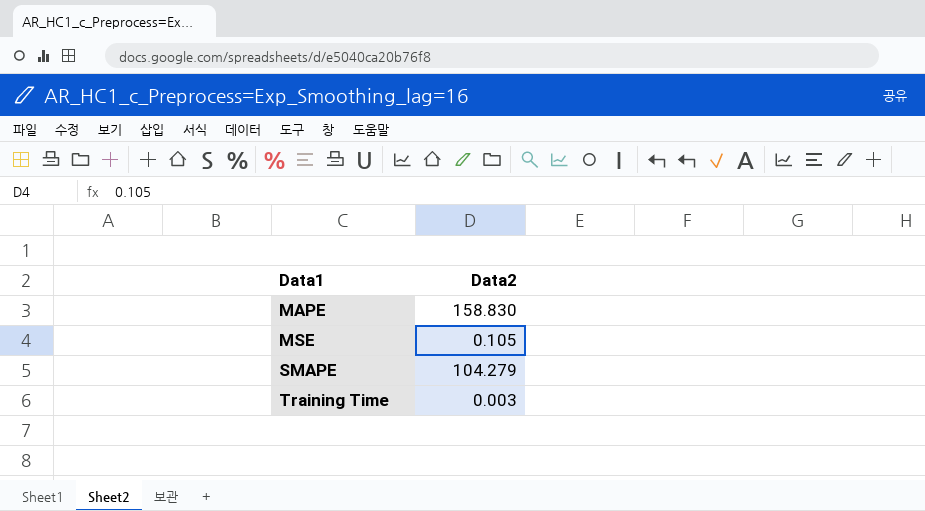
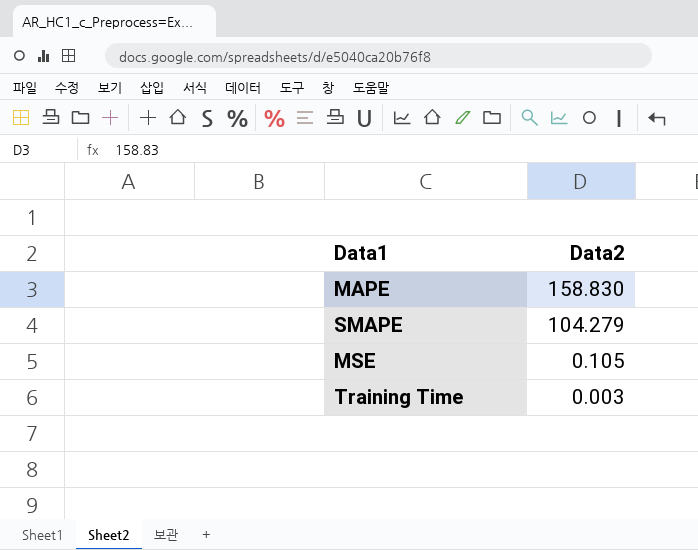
row order: Data1 ascending -> Data2 descending

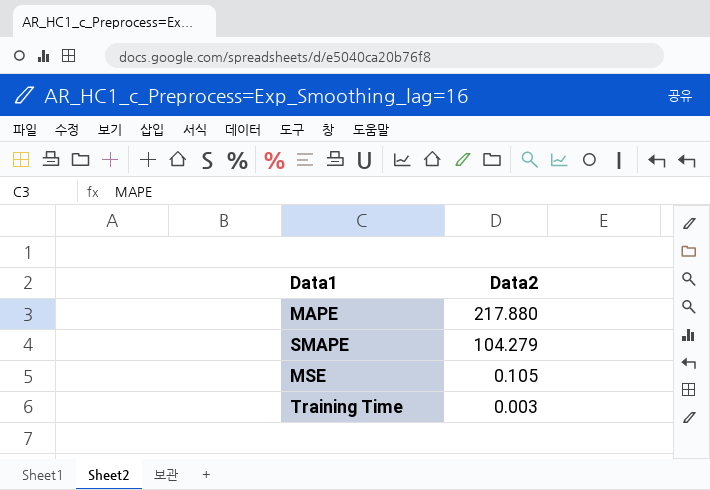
MAPE | Data2: 158.830 -> 217.880

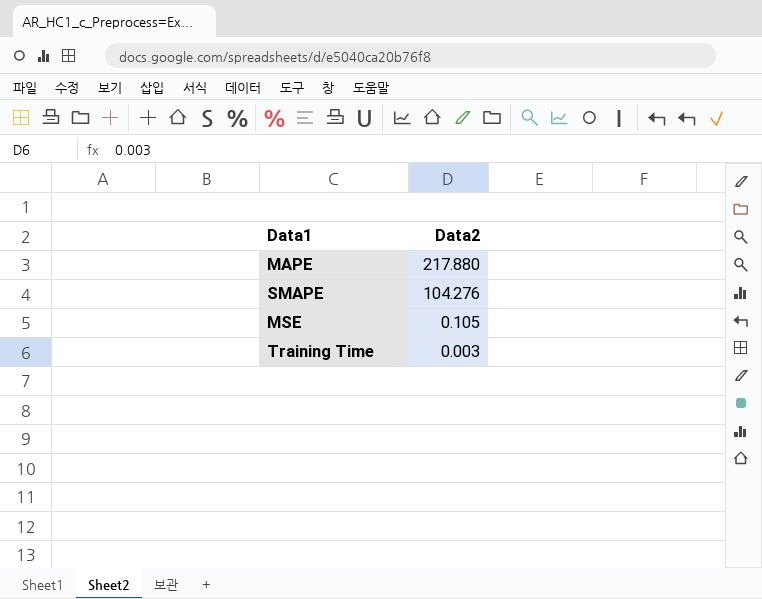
SMAPE | Data2: 104.279 -> 104.276

